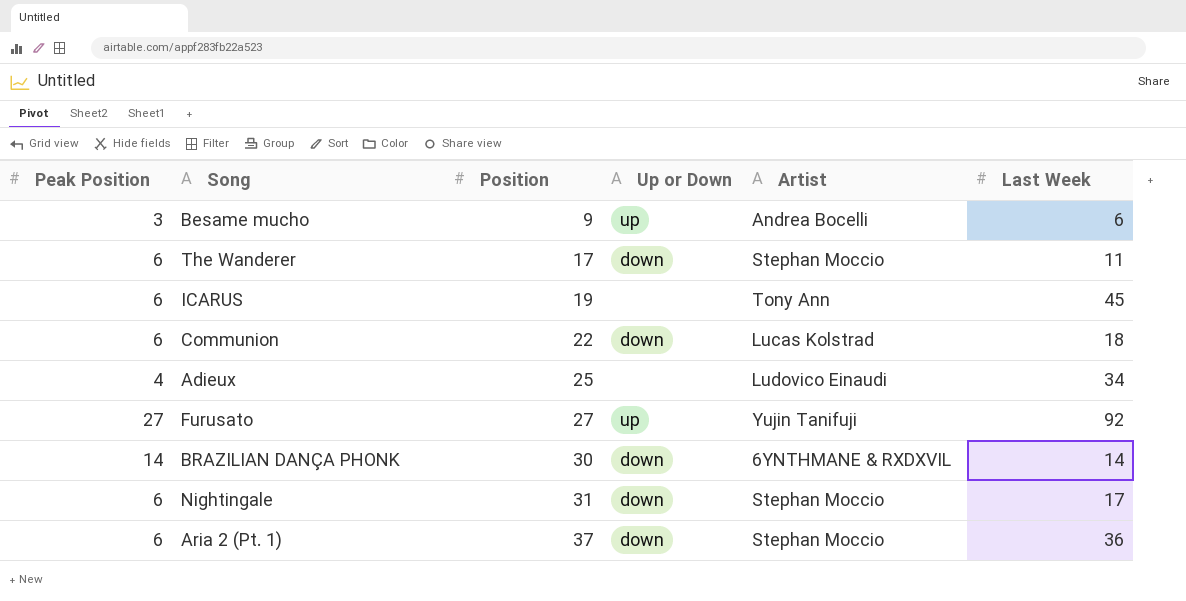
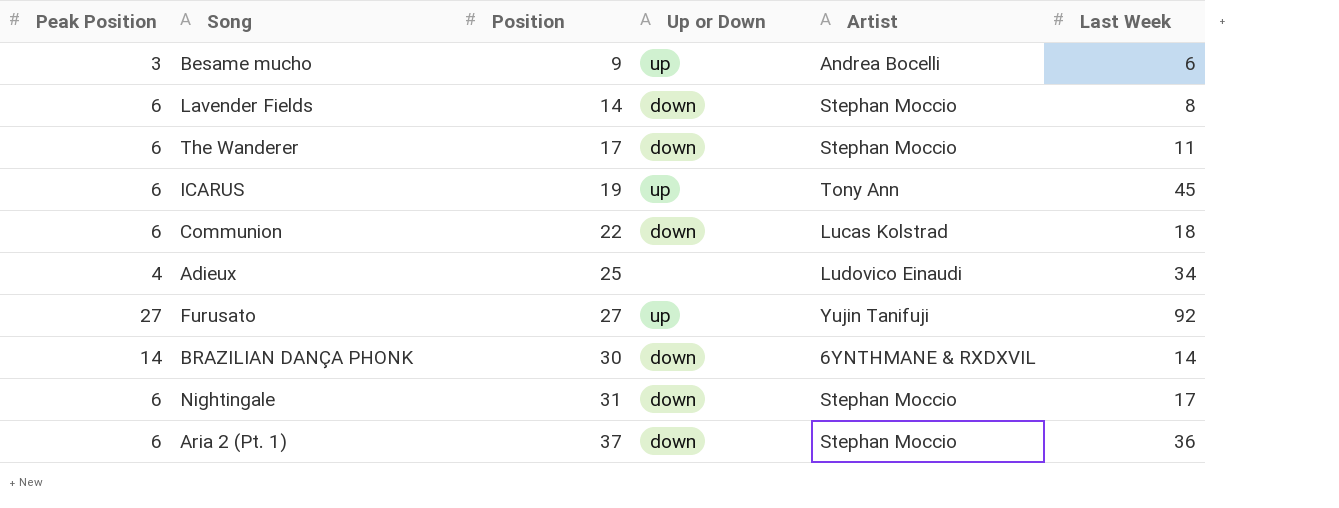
row Lavender Fields: none -> 6 | 14 | down | Stephan Moccio | 8
ICARUS | Up or Down: none -> up

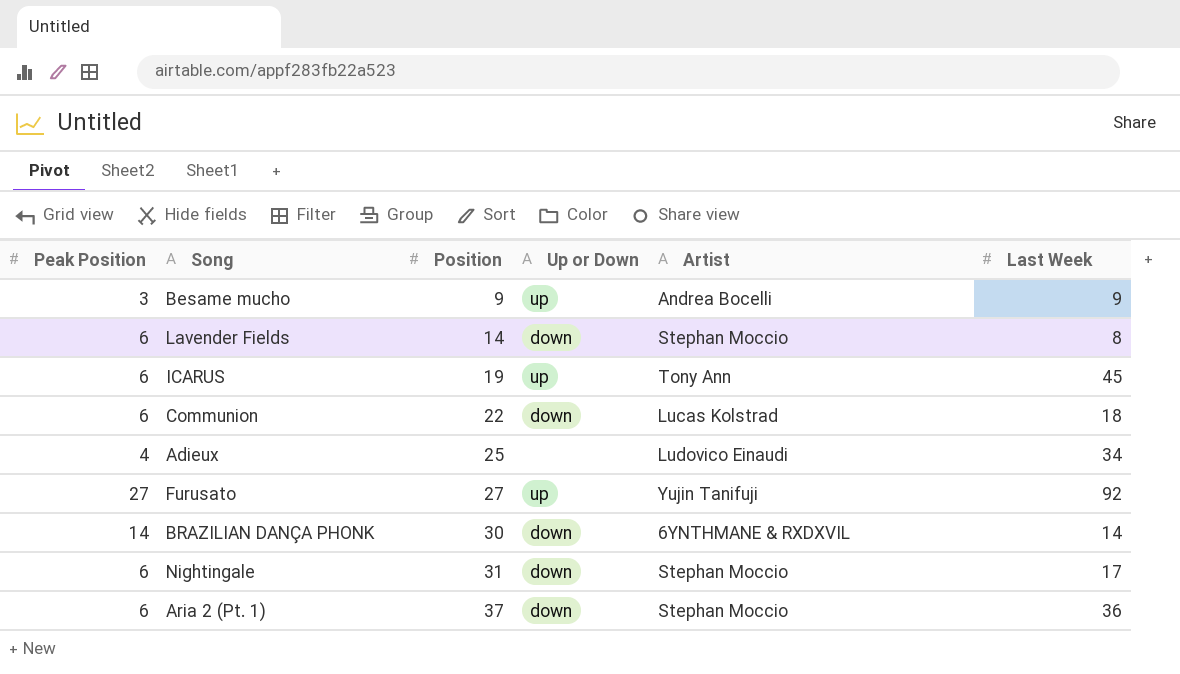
row The Wanderer: 6 | 17 | down | Stephan Moccio | 11 -> none
Besame mucho | Last Week: 6 -> 9

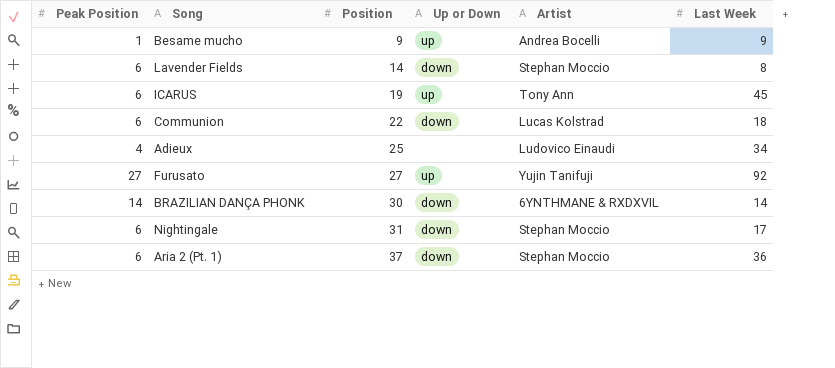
Besame mucho | Peak Position: 3 -> 1

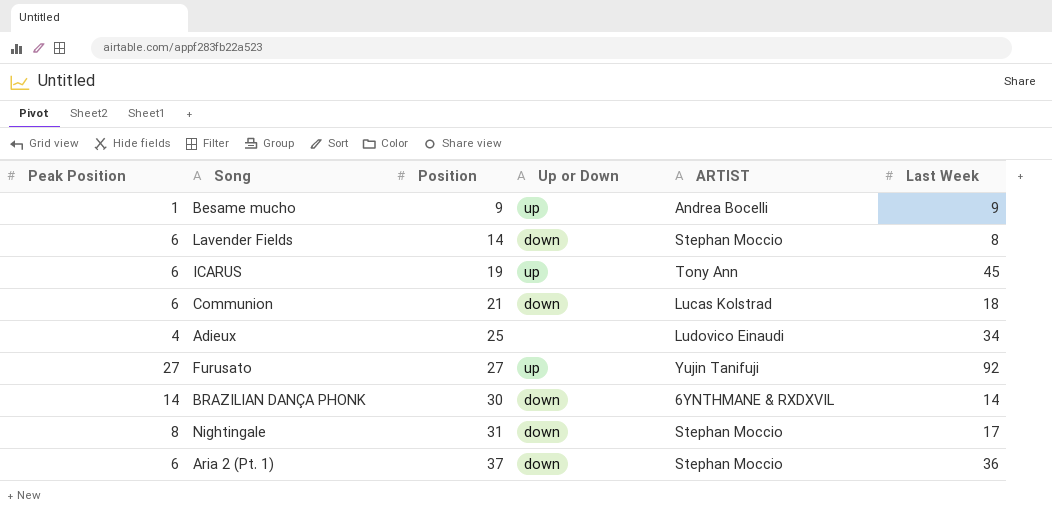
column name: Artist -> ARTIST
Communion | Position: 22 -> 21
Nightingale | Peak Position: 6 -> 8

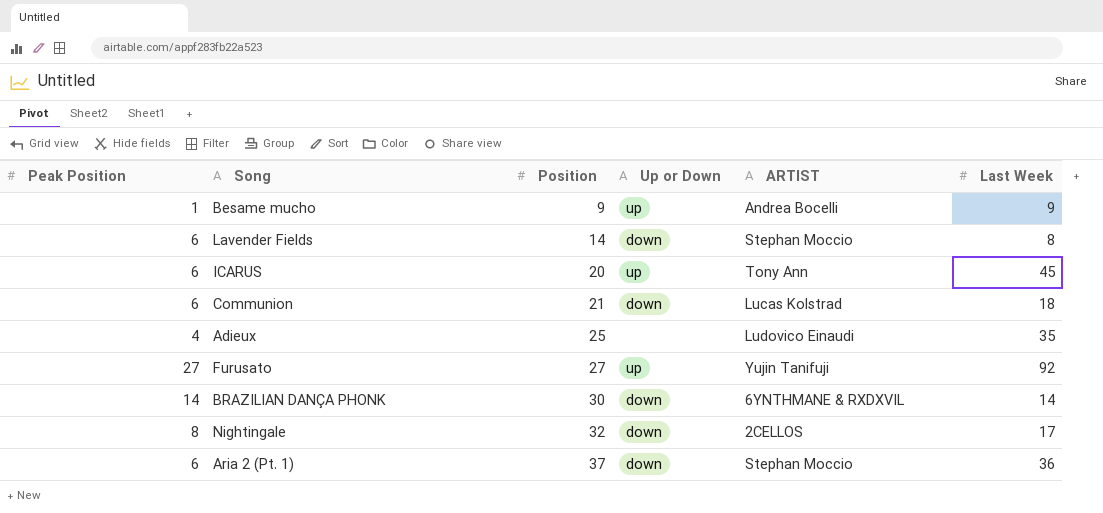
ICARUS | Position: 19 -> 20
Adieux | Last Week: 34 -> 35
Nightingale | Position: 31 -> 32
Nightingale | ARTIST: Stephan Moccio -> 2CELLOS

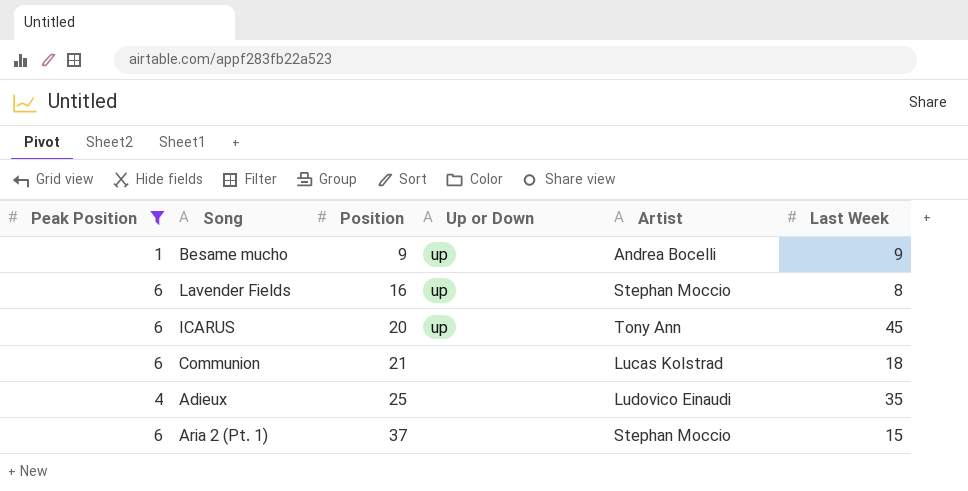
filter: none -> Peak Position <= 6
column name: ARTIST -> Artist
Lavender Fields | Position: 14 -> 16
Lavender Fields | Up or Down: down -> up
Communion | Up or Down: down -> none
Aria 2 (Pt. 1) | Up or Down: down -> none
Aria 2 (Pt. 1) | Last Week: 36 -> 15

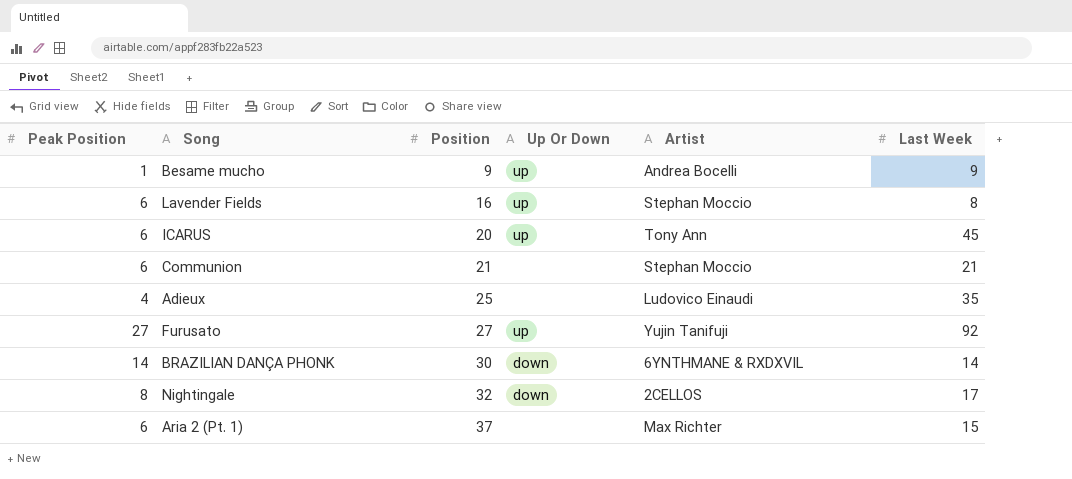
filter: Peak Position <= 6 -> none
column name: Up or Down -> Up Or Down
Communion | Artist: Lucas Kolstrad -> Stephan Moccio
Communion | Last Week: 18 -> 21
Aria 2 (Pt. 1) | Artist: Stephan Moccio -> Max Richter

